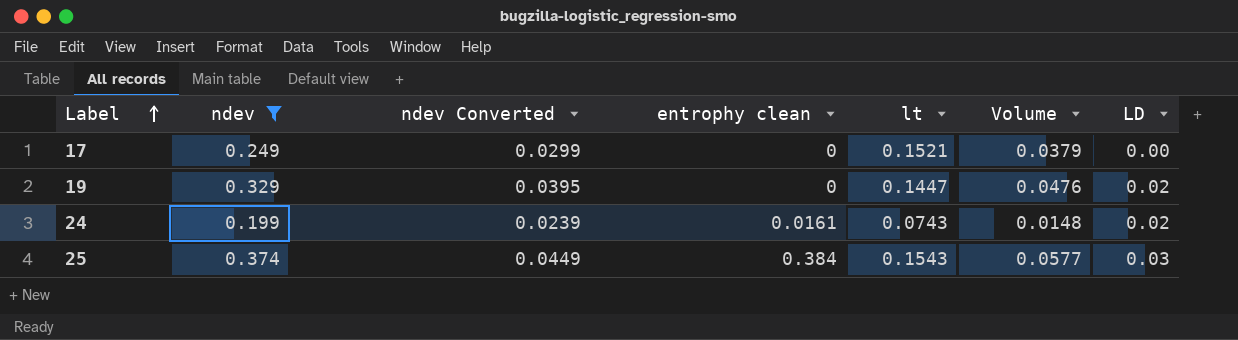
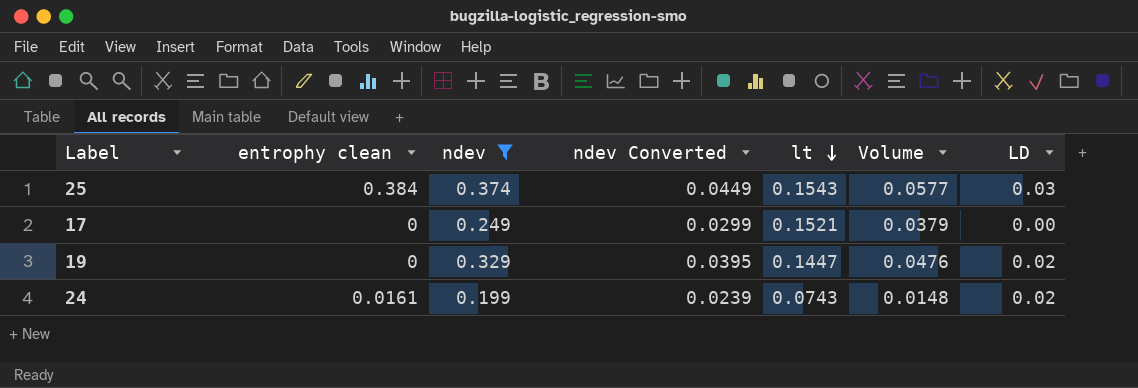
row order: Label ascending -> lt descending
column entrophy clean | position: 4 -> 2

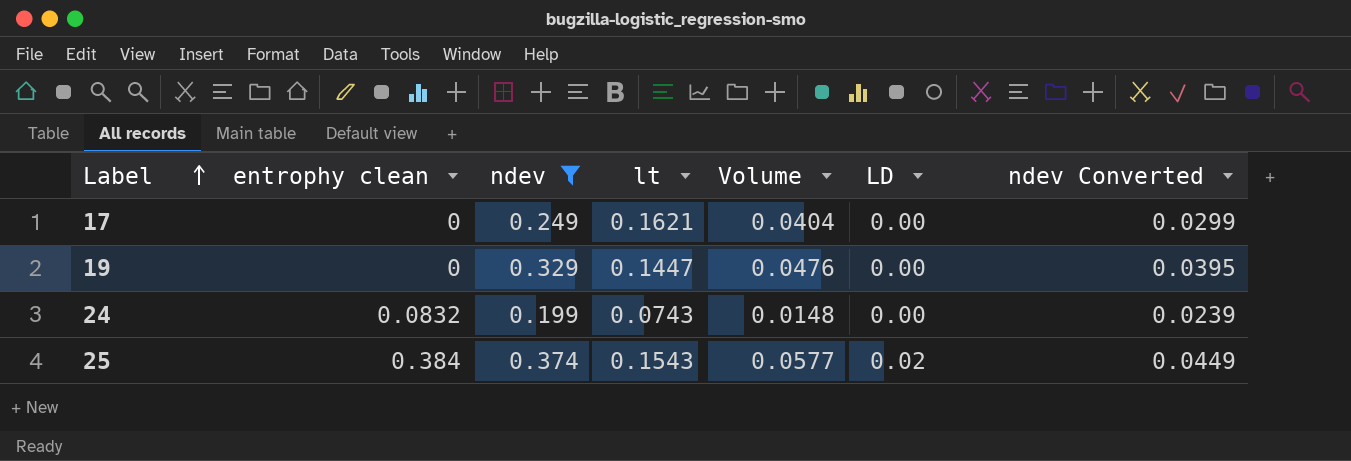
row order: lt descending -> Label ascending
column ndev Converted | position: 4 -> 7
17 | lt: 0.1521 -> 0.1621
17 | Volume: 0.0379 -> 0.0404
19 | LD: 0.02 -> 0.00
24 | entrophy clean: 0.0161 -> 0.0832
24 | LD: 0.02 -> 0.00
25 | LD: 0.03 -> 0.02

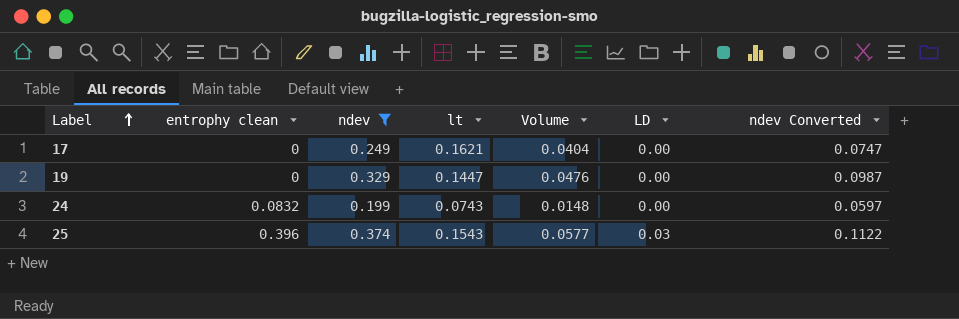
column ndev Converted | formula: [ndev] * 0.12 -> [ndev] * 0.3
25 | entrophy clean: 0.384 -> 0.396
25 | LD: 0.02 -> 0.03

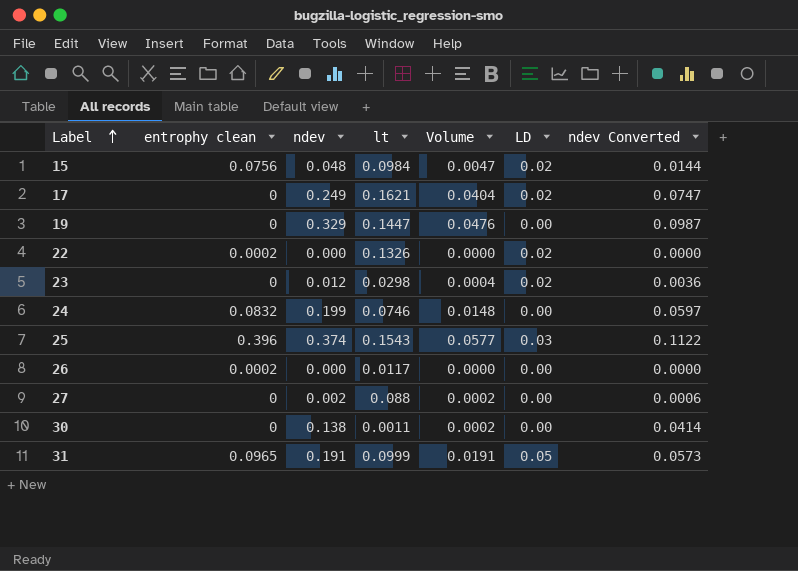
filter: ndev >= 0.199 -> none
17 | LD: 0.00 -> 0.02
24 | lt: 0.0743 -> 0.0746

